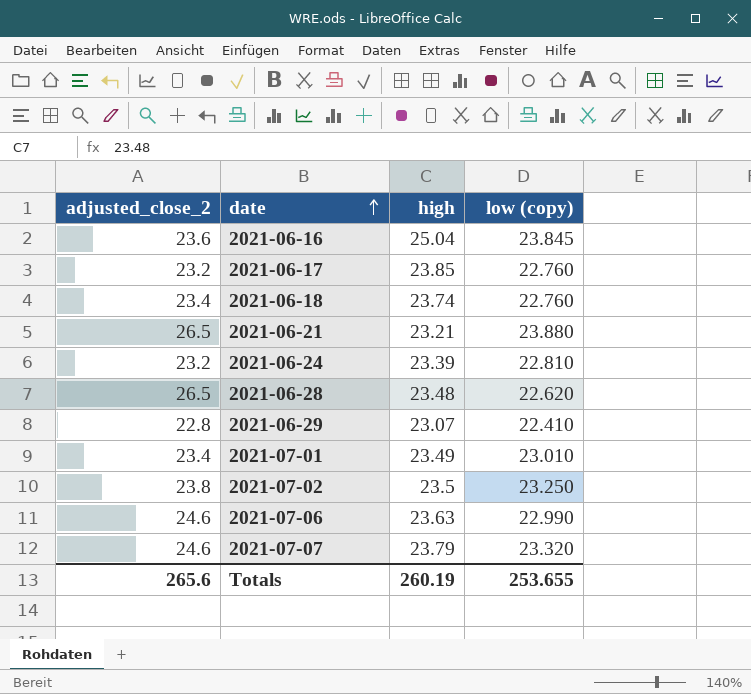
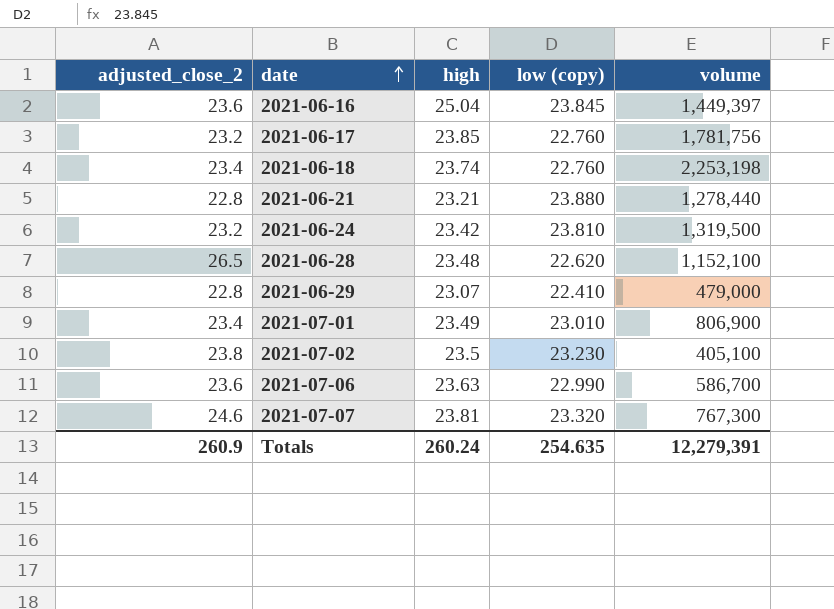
column volume | position: none -> 5
2021-06-21 | adjusted_close_2: 26.5 -> 22.8
2021-06-24 | high: 23.39 -> 23.42
2021-06-24 | low (copy): 22.810 -> 23.810
2021-07-02 | low (copy): 23.250 -> 23.230
2021-07-06 | adjusted_close_2: 24.6 -> 23.6
2021-07-07 | high: 23.79 -> 23.81
Totals | adjusted_close_2: 265.6 -> 260.9
Totals | high: 260.19 -> 260.24
Totals | low (copy): 253.655 -> 254.635

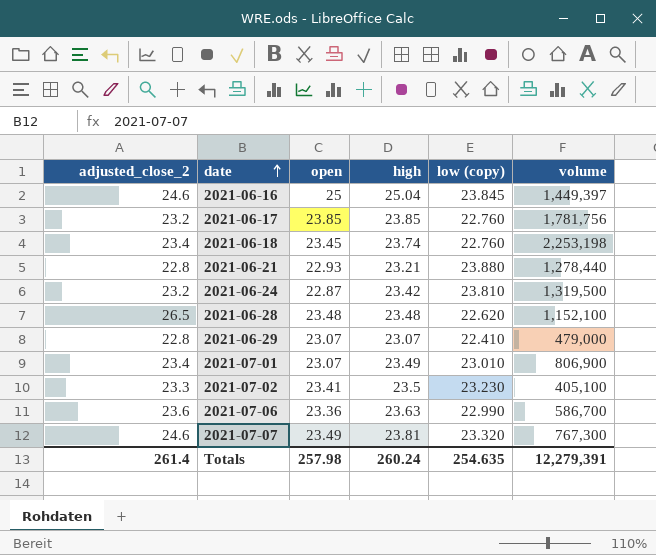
column open | position: none -> 3
2021-06-16 | adjusted_close_2: 23.6 -> 24.6
2021-07-02 | adjusted_close_2: 23.8 -> 23.3
Totals | adjusted_close_2: 260.9 -> 261.4

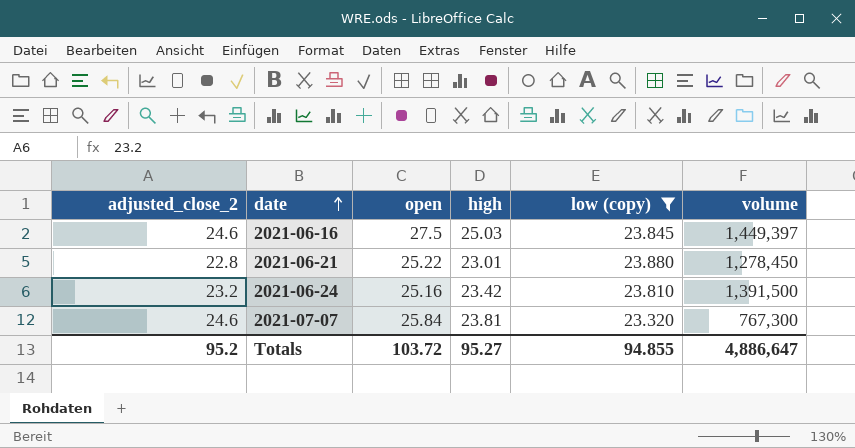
filter: none -> low (copy) >= 23.320
2021-06-16 | open: 25 -> 27.5
2021-06-16 | high: 25.04 -> 25.03
2021-06-21 | open: 22.93 -> 25.22
2021-06-21 | high: 23.21 -> 23.01
2021-06-21 | volume: 1,278,440 -> 1,278,450
2021-06-24 | open: 22.87 -> 25.16
2021-06-24 | volume: 1,319,500 -> 1,391,500
2021-07-07 | open: 23.49 -> 25.84
Totals | adjusted_close_2: 261.4 -> 95.2
Totals | open: 257.98 -> 103.72
Totals | high: 260.24 -> 95.27
Totals | low (copy): 254.635 -> 94.855
Totals | volume: 12,279,391 -> 4,886,647

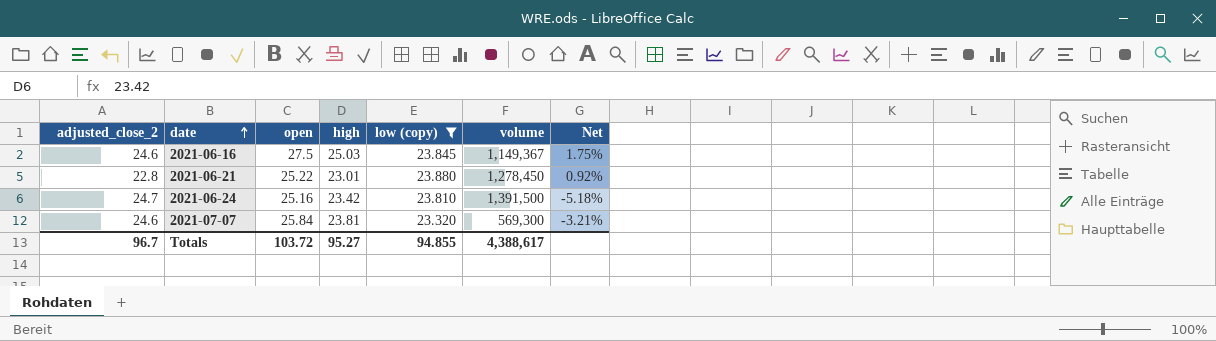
column Net | formula: none -> ([high] - [adjusted_close_2]) / [adjusted_close_2]
2021-06-16 | volume: 1,449,397 -> 1,149,367
2021-06-24 | adjusted_close_2: 23.2 -> 24.7
2021-07-07 | volume: 767,300 -> 569,300
Totals | adjusted_close_2: 95.2 -> 96.7
Totals | volume: 4,886,647 -> 4,388,617

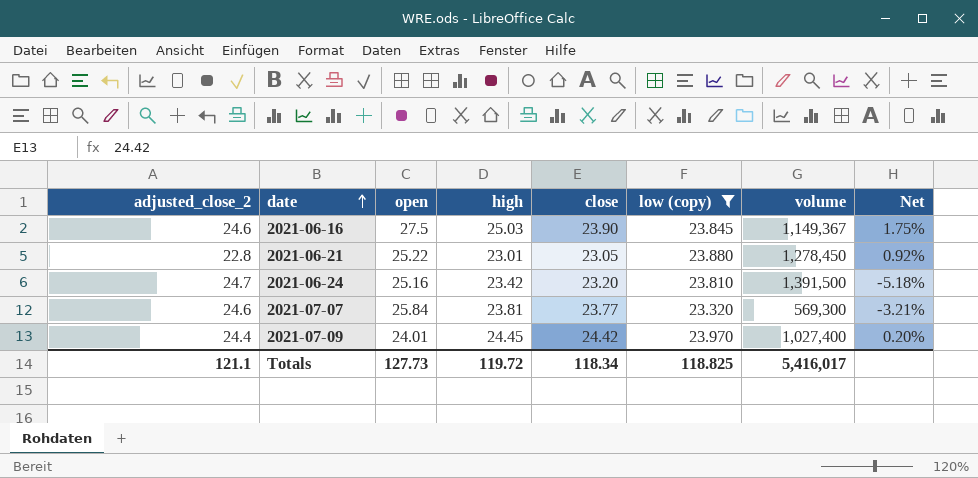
column close | position: none -> 5
row 2021-07-09: none -> 24.4 | 24.01 | 24.45 | 24.42 | 23.970 | 1,027,400 | 0.20%
Totals | adjusted_close_2: 96.7 -> 121.1
Totals | open: 103.72 -> 127.73
Totals | high: 95.27 -> 119.72
Totals | low (copy): 94.855 -> 118.825
Totals | volume: 4,388,617 -> 5,416,017

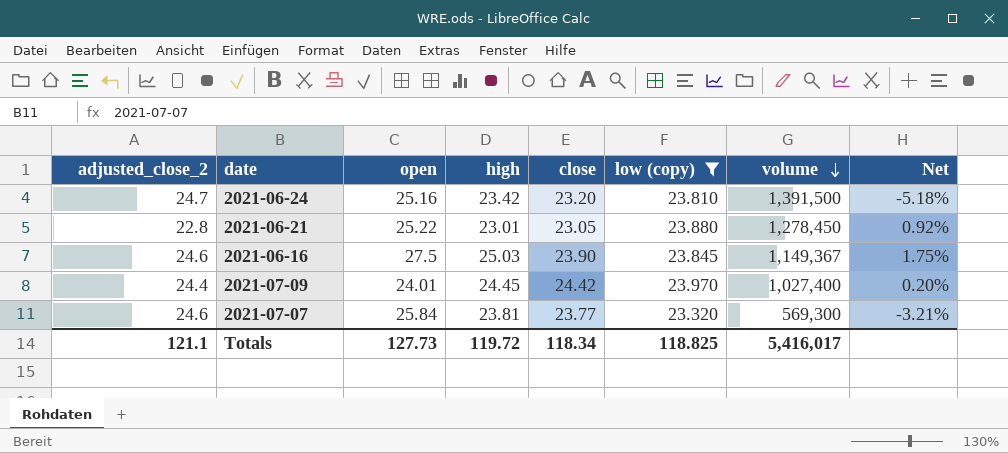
row order: date ascending -> volume descending

